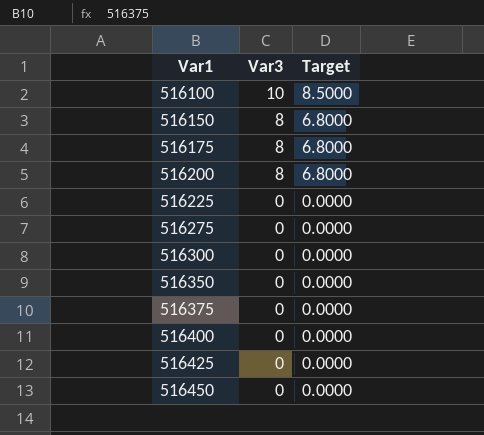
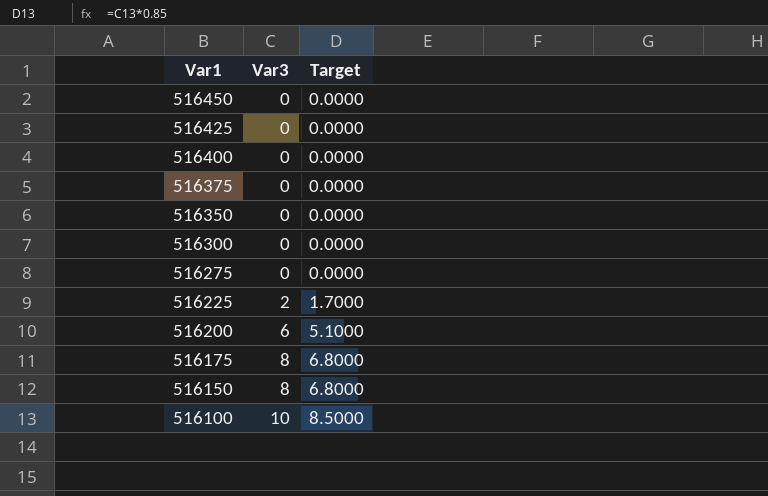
row order: Var1 ascending -> Var1 descending
516225 | Var3: 0 -> 2
516225 | Target: 0.0000 -> 1.7000
516200 | Var3: 8 -> 6
516200 | Target: 6.8000 -> 5.1000

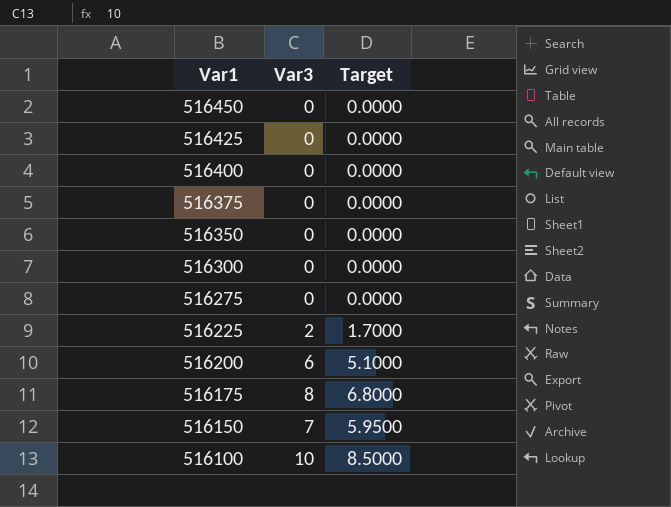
516150 | Var3: 8 -> 7
516150 | Target: 6.8000 -> 5.9500

